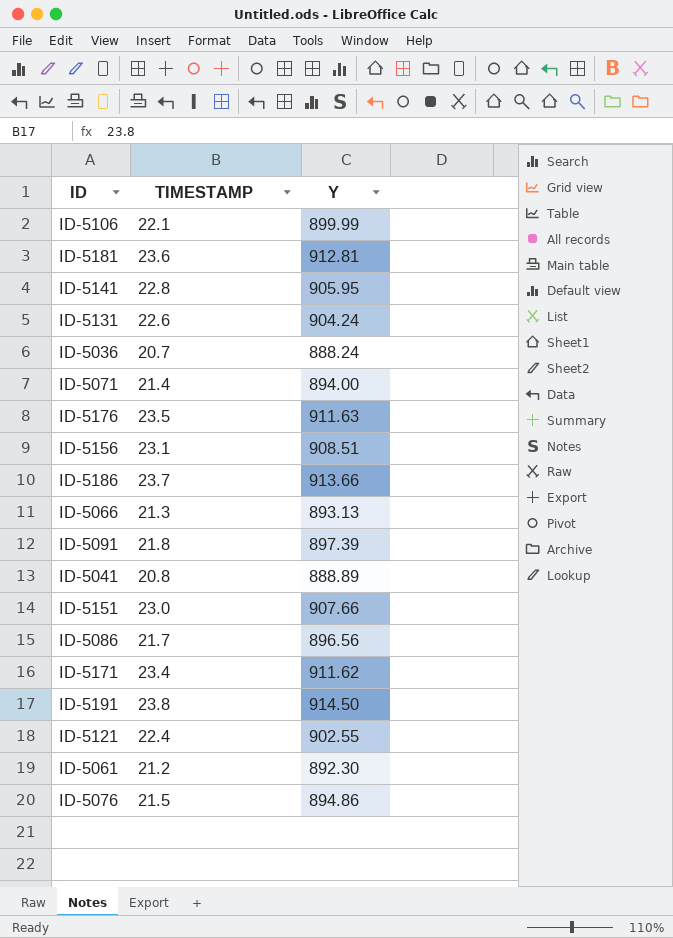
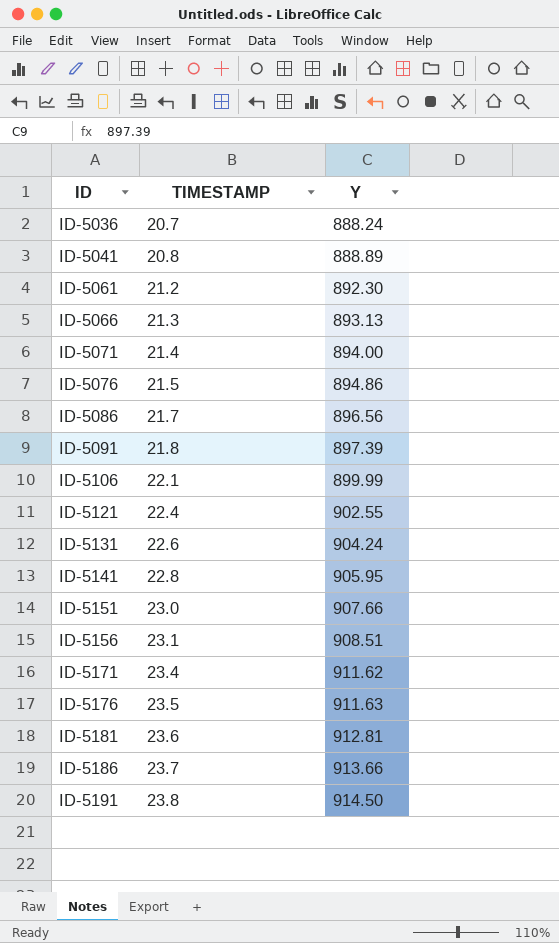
row order: none -> ID ascending

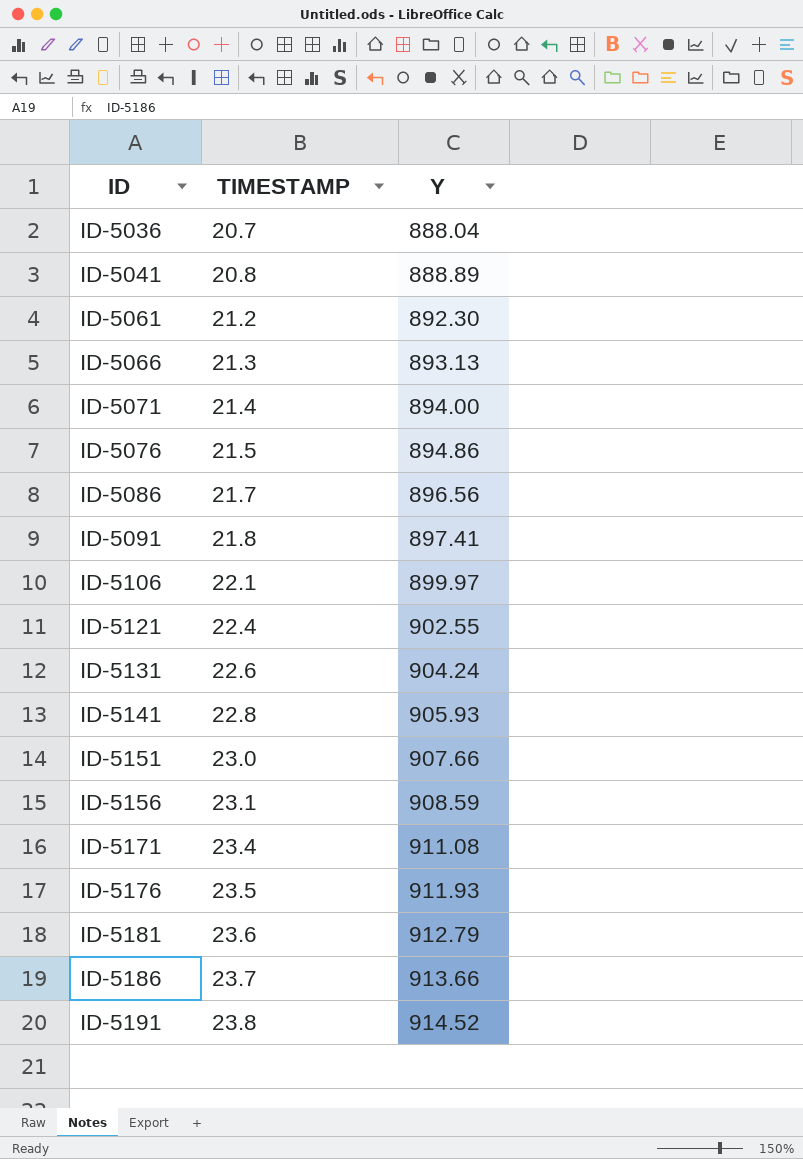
ID-5036 | Y: 888.24 -> 888.04
ID-5091 | Y: 897.39 -> 897.41
ID-5106 | Y: 899.99 -> 899.97
ID-5141 | Y: 905.95 -> 905.93
ID-5156 | Y: 908.51 -> 908.59
ID-5171 | Y: 911.62 -> 911.08
ID-5176 | Y: 911.63 -> 911.93
ID-5181 | Y: 912.81 -> 912.79
ID-5191 | Y: 914.50 -> 914.52

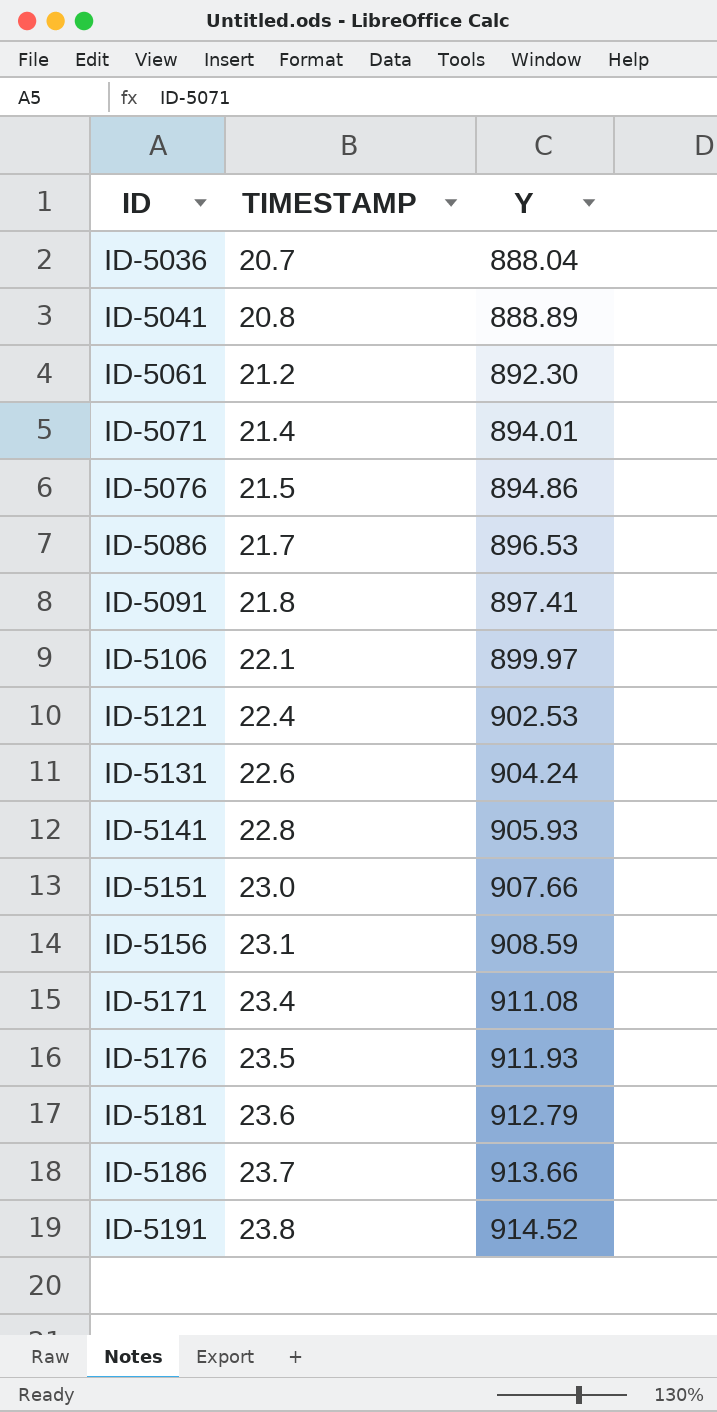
row ID-5066: 21.3 | 893.13 -> none
ID-5071 | Y: 894.00 -> 894.01
ID-5086 | Y: 896.56 -> 896.53
ID-5121 | Y: 902.55 -> 902.53

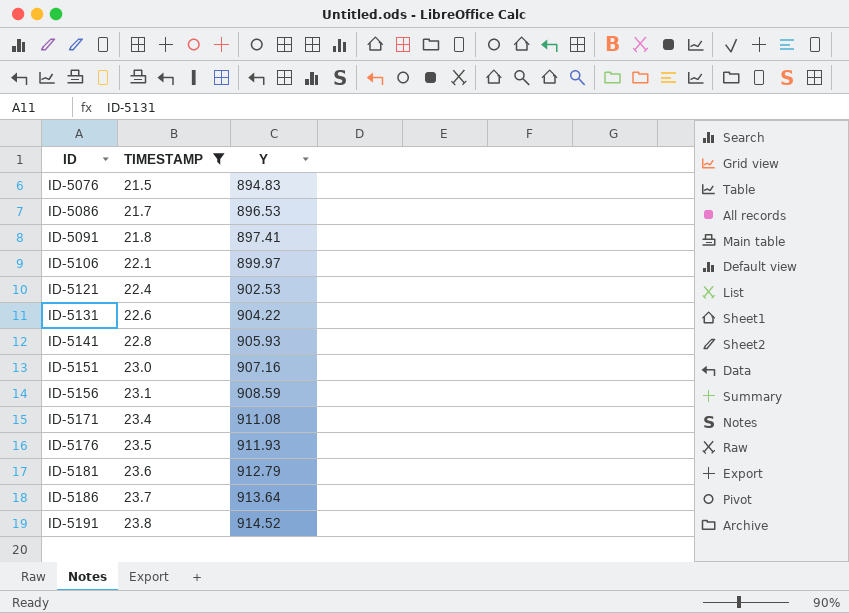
filter: none -> TIMESTAMP >= 21.5
ID-5076 | Y: 894.86 -> 894.83
ID-5131 | Y: 904.24 -> 904.22
ID-5151 | Y: 907.66 -> 907.16
ID-5186 | Y: 913.66 -> 913.64

